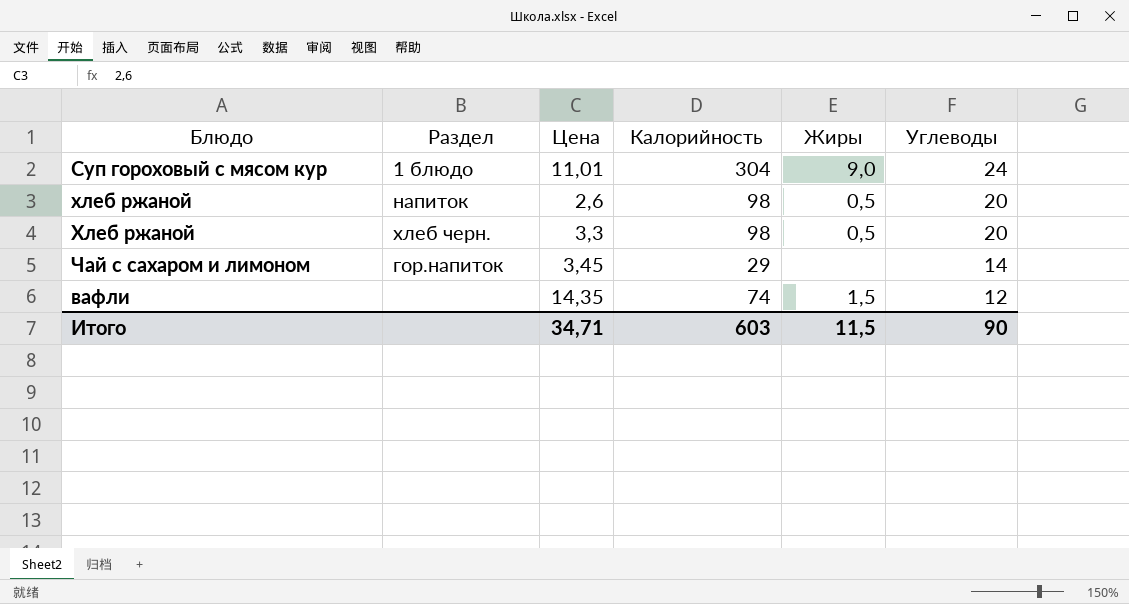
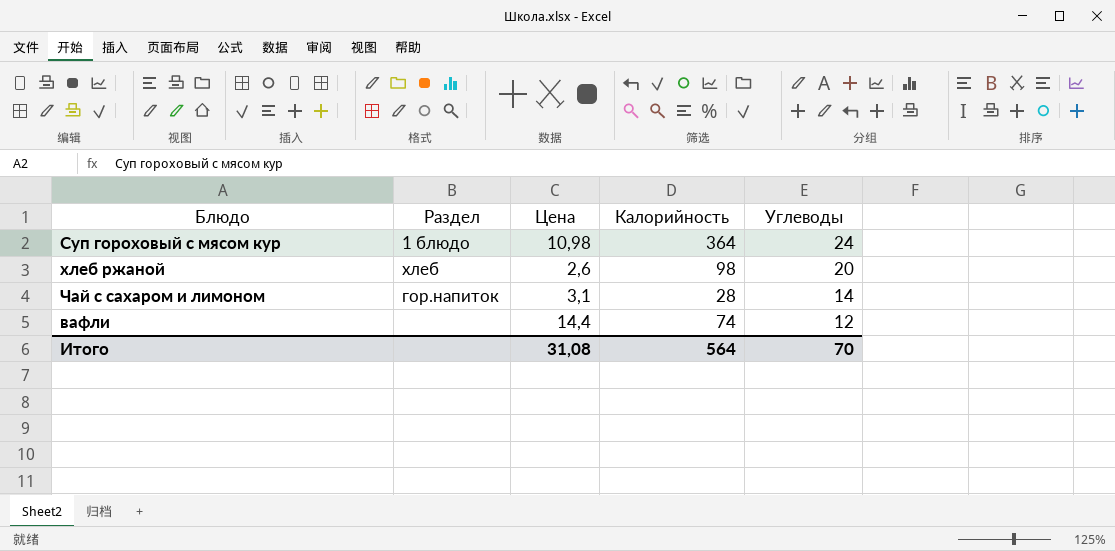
column Жиры | position: 5 -> none
row Хлеб ржаной: хлеб черн. | 3,3 | 98 | 0,5 | 20 -> none
Суп гороховый с мясом кур | Цена: 11,01 -> 10,98
Суп гороховый с мясом кур | Калорийность: 304 -> 364
хлеб ржаной | Раздел: напиток -> хлеб
Чай с сахаром и лимоном | Цена: 3,45 -> 3,1
Чай с сахаром и лимоном | Калорийность: 29 -> 28
вафли | Цена: 14,35 -> 14,4
Итого | Цена: 34,71 -> 31,08
Итого | Калорийность: 603 -> 564
Итого | Углеводы: 90 -> 70

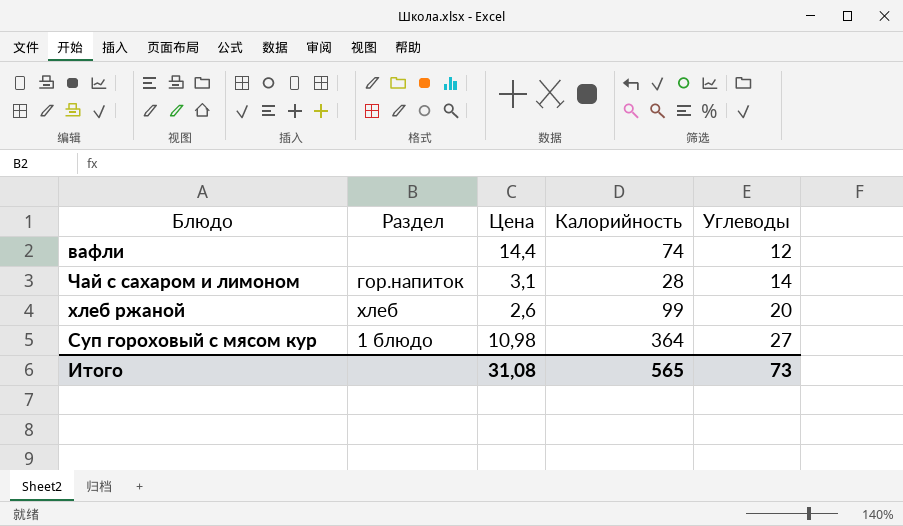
row order: Углеводы descending -> Углеводы ascending
хлеб ржаной | Калорийность: 98 -> 99
Суп гороховый с мясом кур | Углеводы: 24 -> 27
Итого | Калорийность: 564 -> 565
Итого | Углеводы: 70 -> 73

